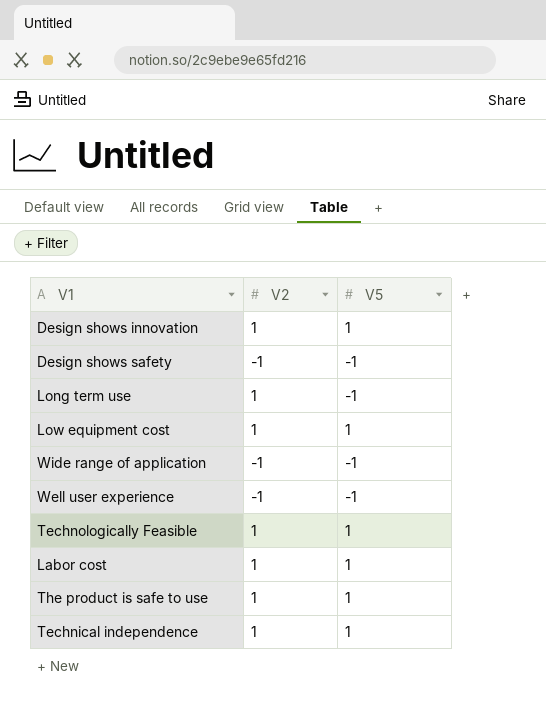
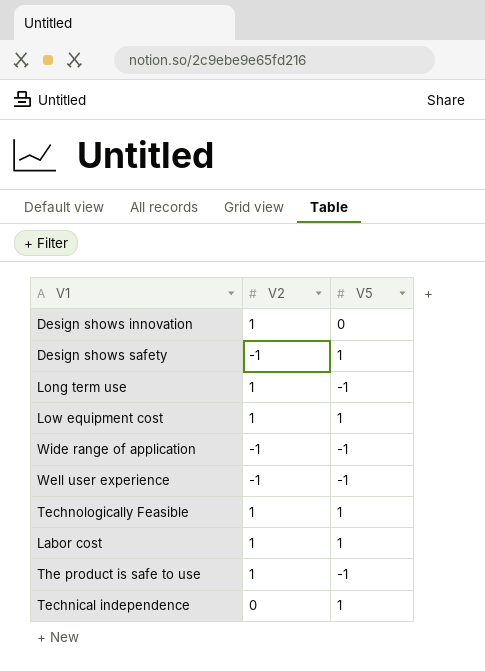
Design shows innovation | V5: 1 -> 0
Design shows safety | V5: -1 -> 1
The product is safe to use | V5: 1 -> -1
Technical independence | V2: 1 -> 0

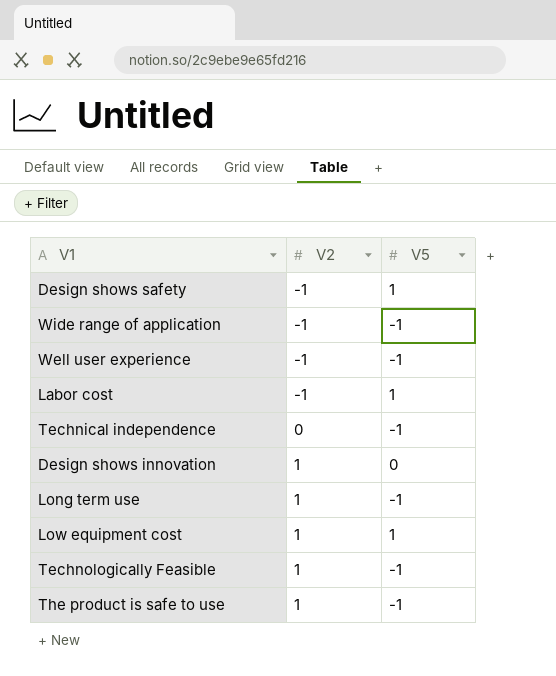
row order: none -> V2 ascending
Labor cost | V2: 1 -> -1
Technical independence | V5: 1 -> -1
Technologically Feasible | V5: 1 -> -1

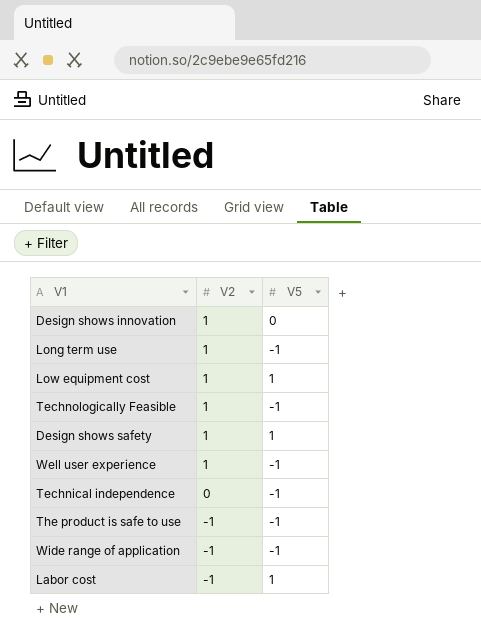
row order: V2 ascending -> V2 descending
Design shows safety | V2: -1 -> 1
Well user experience | V2: -1 -> 1
The product is safe to use | V2: 1 -> -1

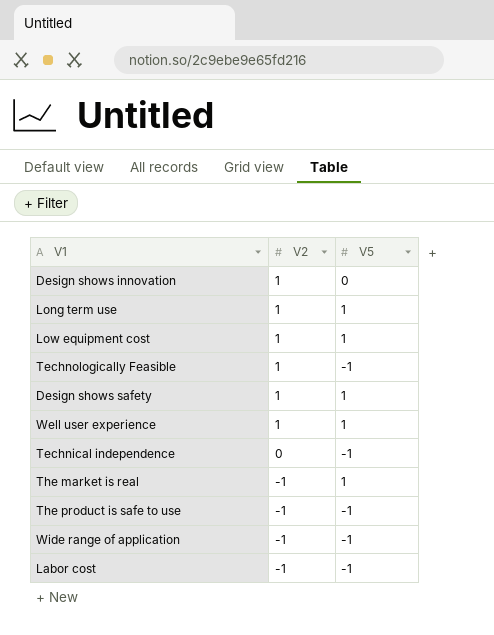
Long term use | V5: -1 -> 1
Well user experience | V5: -1 -> 1
row The market is real: none -> -1 | 1
Labor cost | V5: 1 -> -1

